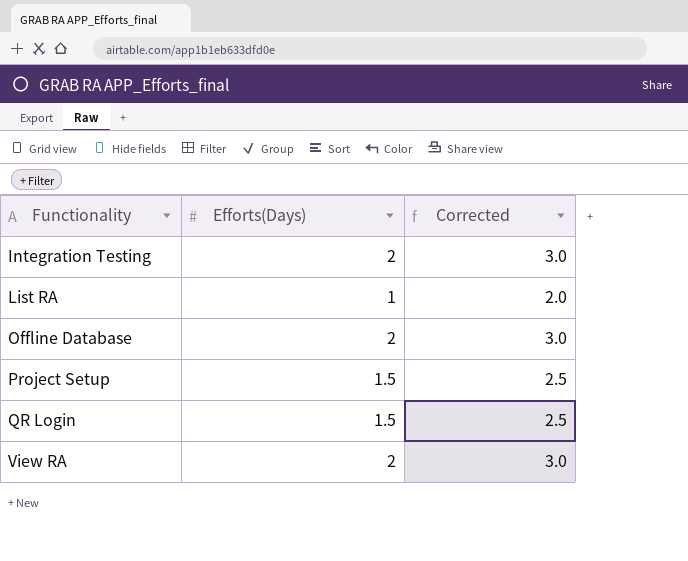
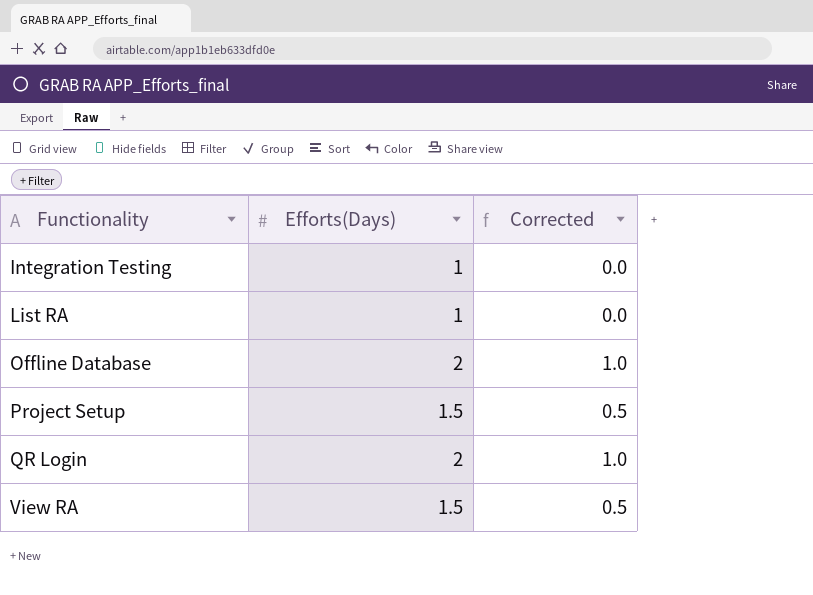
column Corrected | formula: [Efforts(Days)] + 1 -> [Efforts(Days)] - 1
Integration Testing | Efforts(Days): 2 -> 1
QR Login | Efforts(Days): 1.5 -> 2
View RA | Efforts(Days): 2 -> 1.5

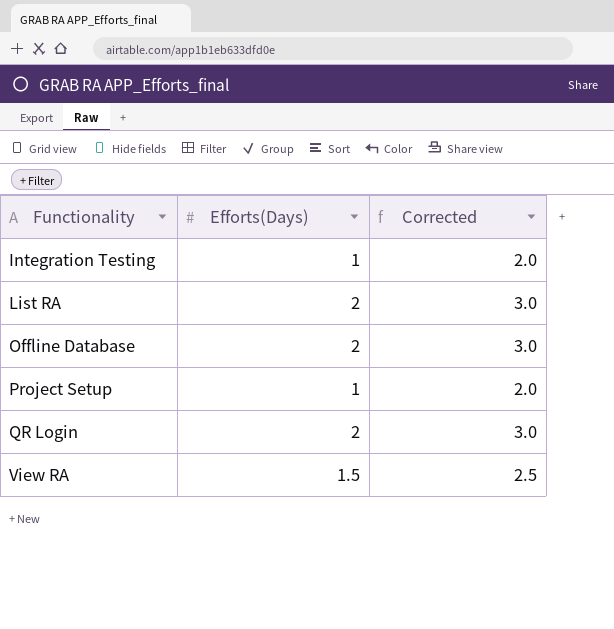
column Corrected | formula: [Efforts(Days)] - 1 -> [Efforts(Days)] + 1
List RA | Efforts(Days): 1 -> 2
Project Setup | Efforts(Days): 1.5 -> 1

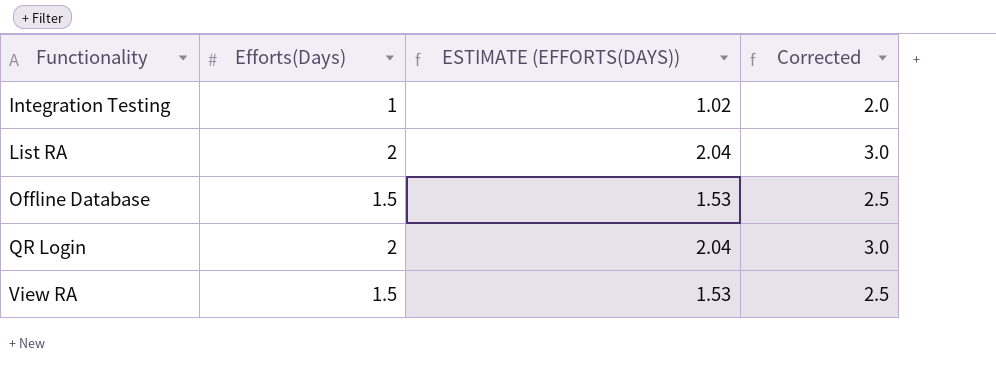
column ESTIMATE (EFFORTS(DAYS)) | formula: none -> [Efforts(Days)] * 1.02
row Project Setup: 1 | 2.0 -> none
Offline Database | Efforts(Days): 2 -> 1.5
Offline Database | Corrected: 3.0 -> 2.5

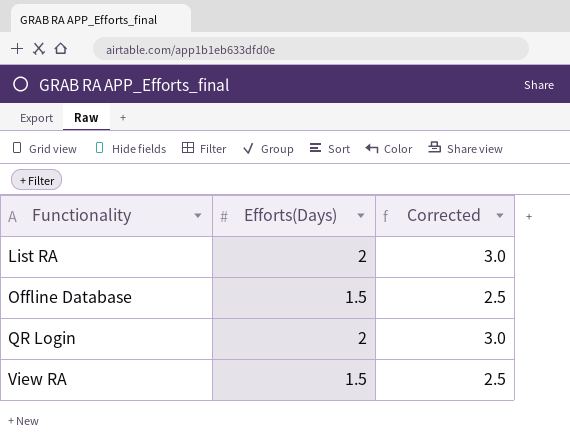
column ESTIMATE (EFFORTS(DAYS)) | formula: [Efforts(Days)] * 1.02 -> none
row Integration Testing: 1 | 1.02 | 2.0 -> none

